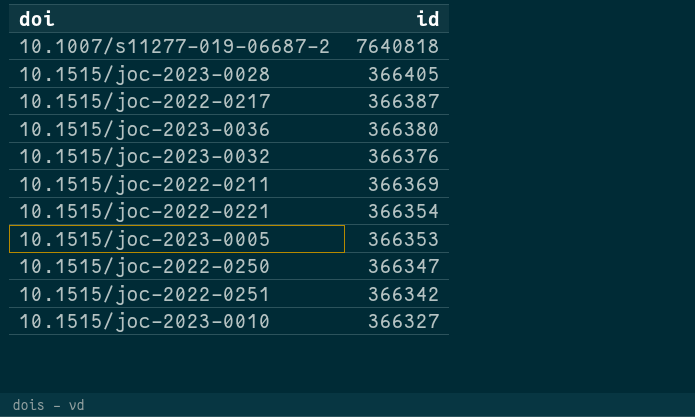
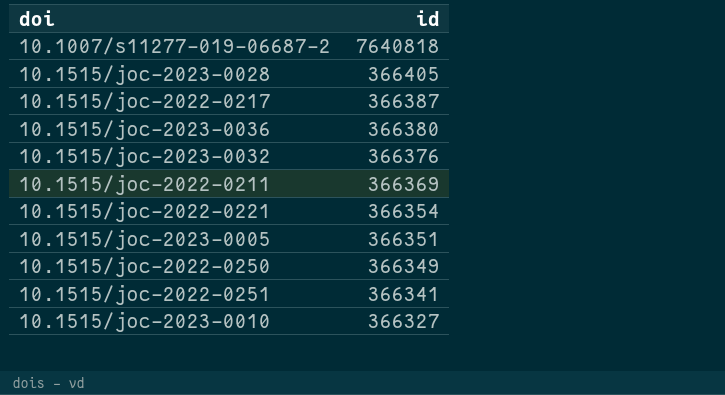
10.1515/joc-2023-0005 | id: 366353 -> 366351
10.1515/joc-2022-0250 | id: 366347 -> 366349
10.1515/joc-2022-0251 | id: 366342 -> 366341

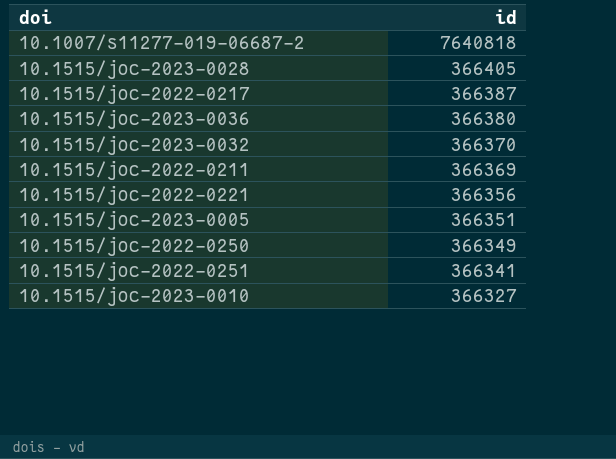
10.1515/joc-2023-0032 | id: 366376 -> 366370
10.1515/joc-2022-0221 | id: 366354 -> 366356

